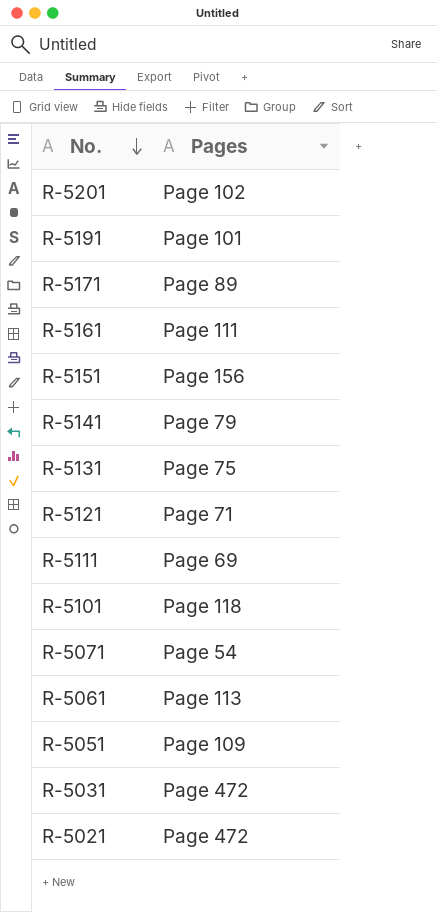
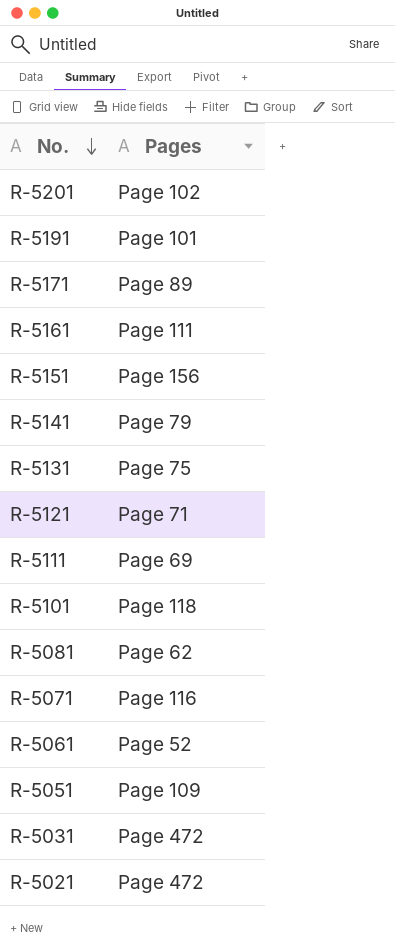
row R-5081: none -> Page 62
R-5071 | Pages: Page 54 -> Page 116
R-5061 | Pages: Page 113 -> Page 52

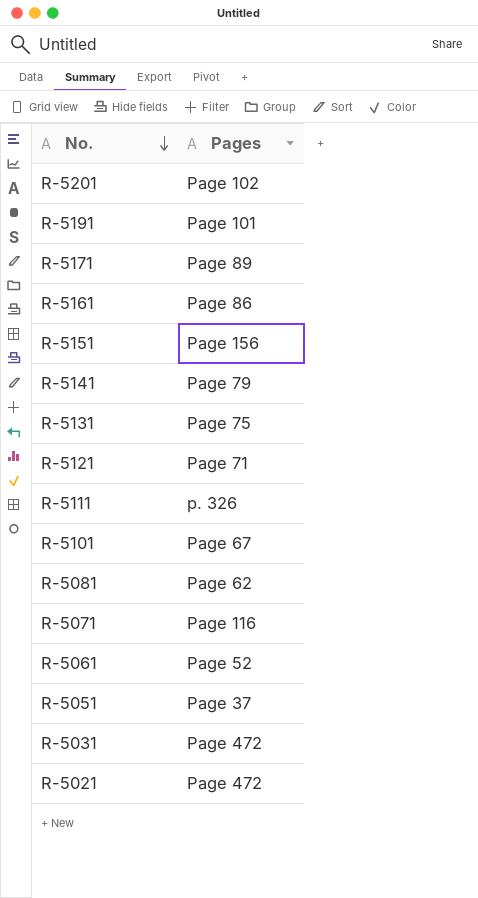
R-5161 | Pages: Page 111 -> Page 86
R-5111 | Pages: Page 69 -> p. 326
R-5101 | Pages: Page 118 -> Page 67
R-5051 | Pages: Page 109 -> Page 37

